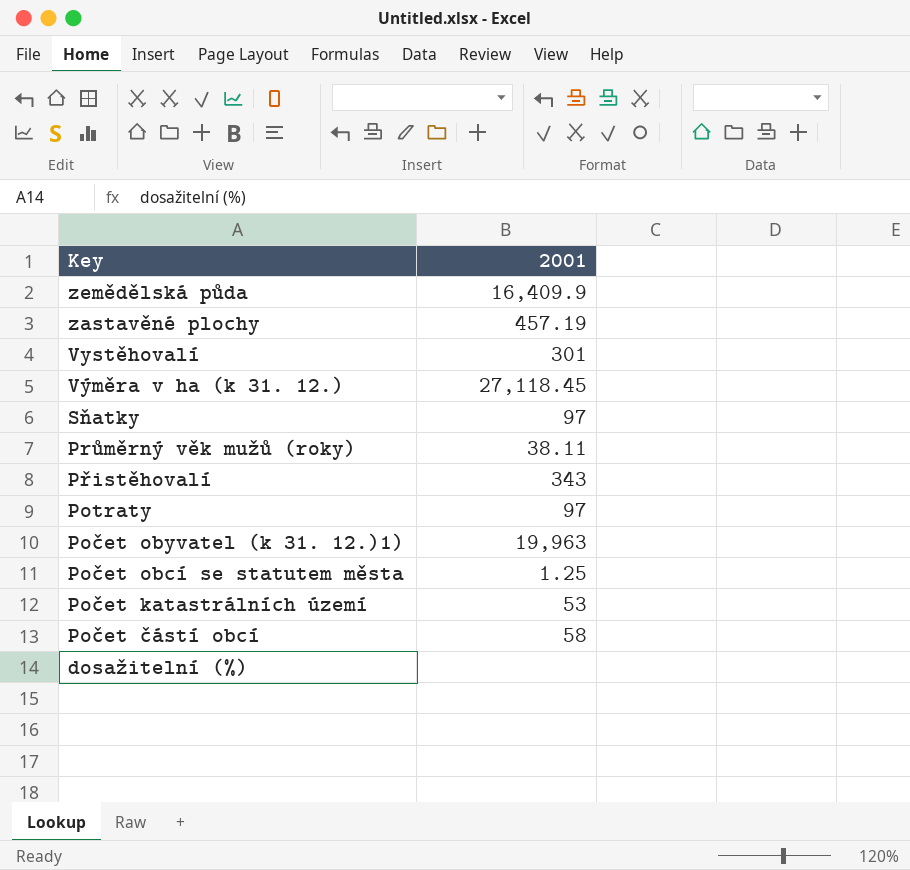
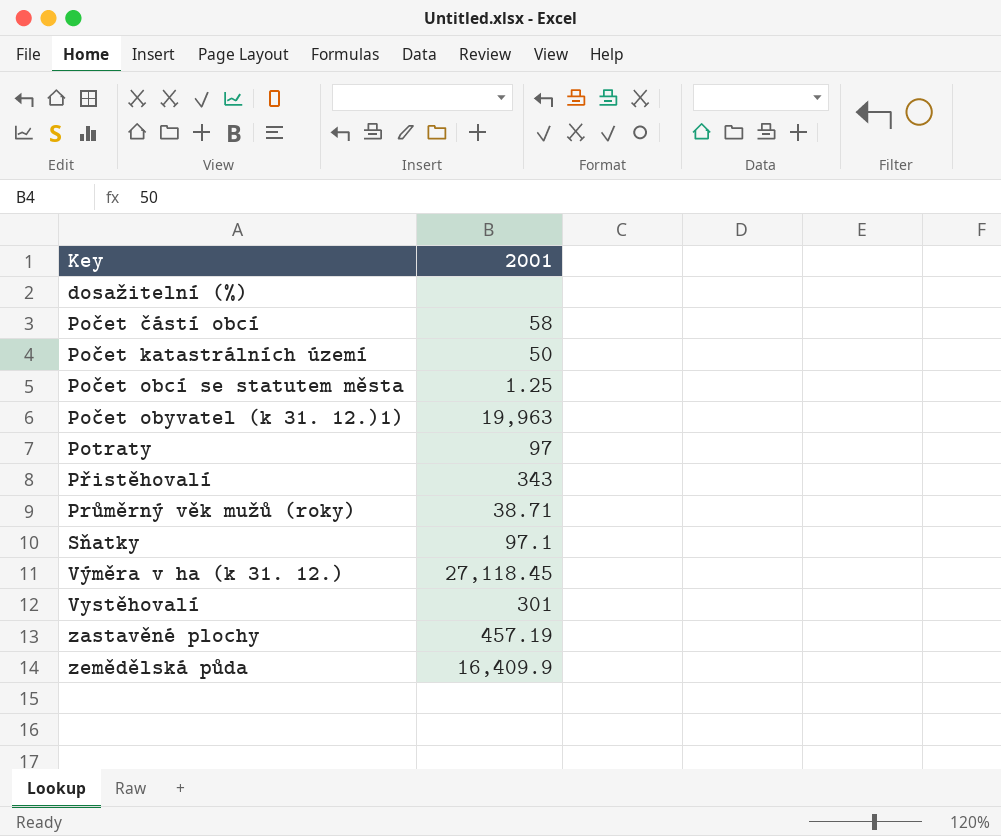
row order: Key descending -> Key ascending
Počet katastrálních území | 2001: 53 -> 50
Průměrný věk mužů (roky) | 2001: 38.11 -> 38.71
Sňatky | 2001: 97 -> 97.1

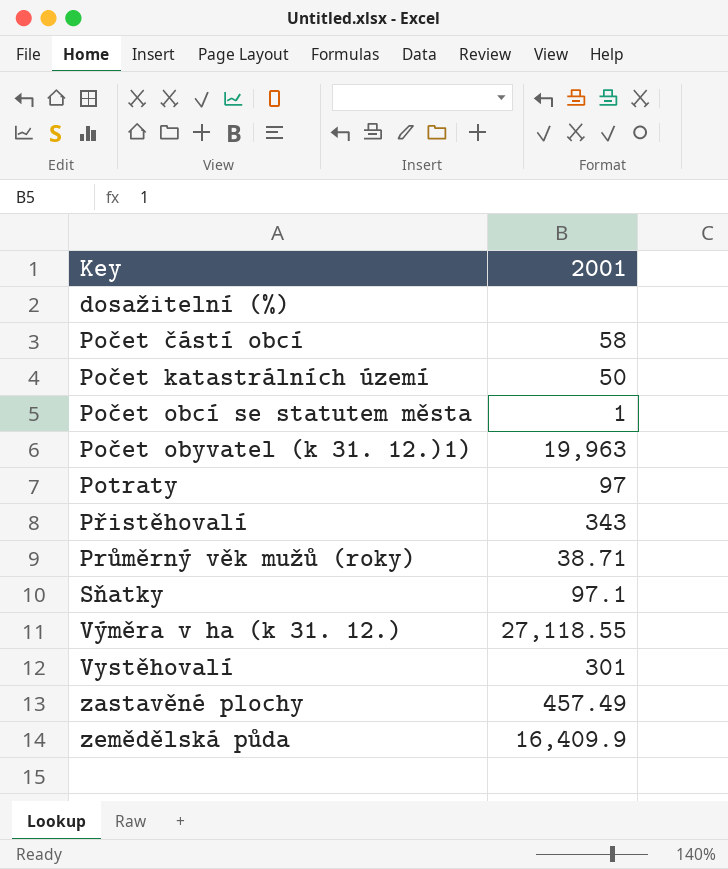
Počet obcí se statutem města | 2001: 1.25 -> 1
Výměra v ha (k 31. 12.) | 2001: 27,118.45 -> 27,118.55
zastavěné plochy | 2001: 457.19 -> 457.49

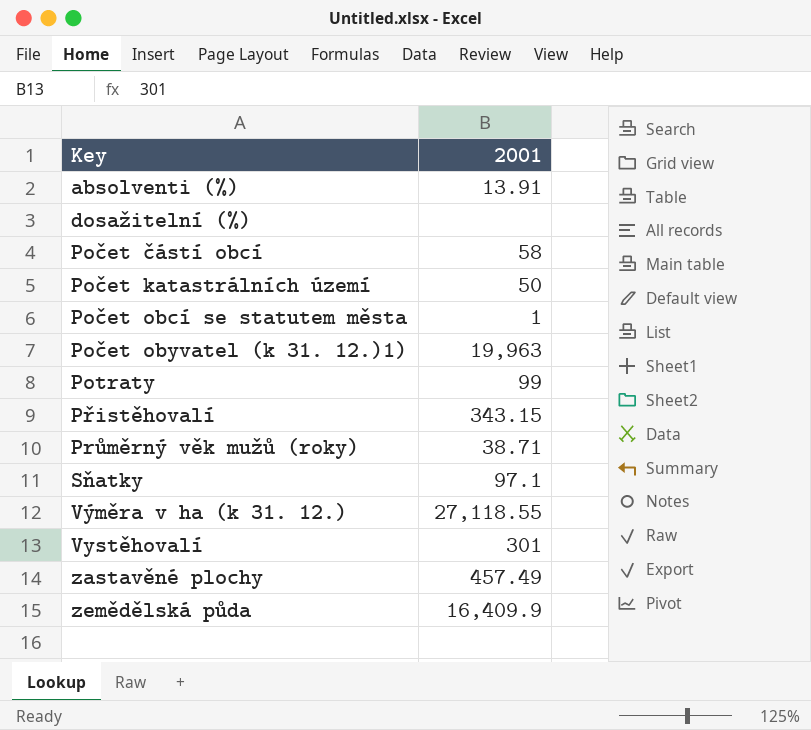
row absolventi (%): none -> 13.91
Potraty | 2001: 97 -> 99
Přistěhovalí | 2001: 343 -> 343.15

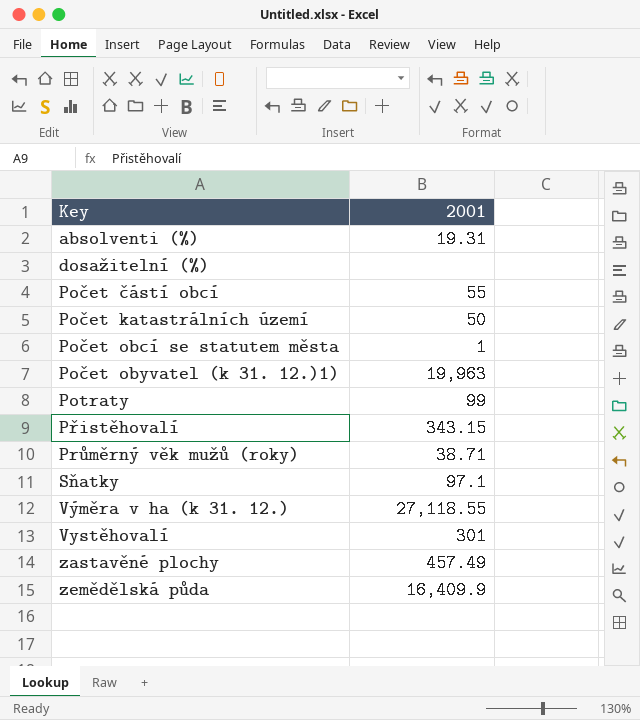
absolventi (%) | 2001: 13.91 -> 19.31
Počet částí obcí | 2001: 58 -> 55

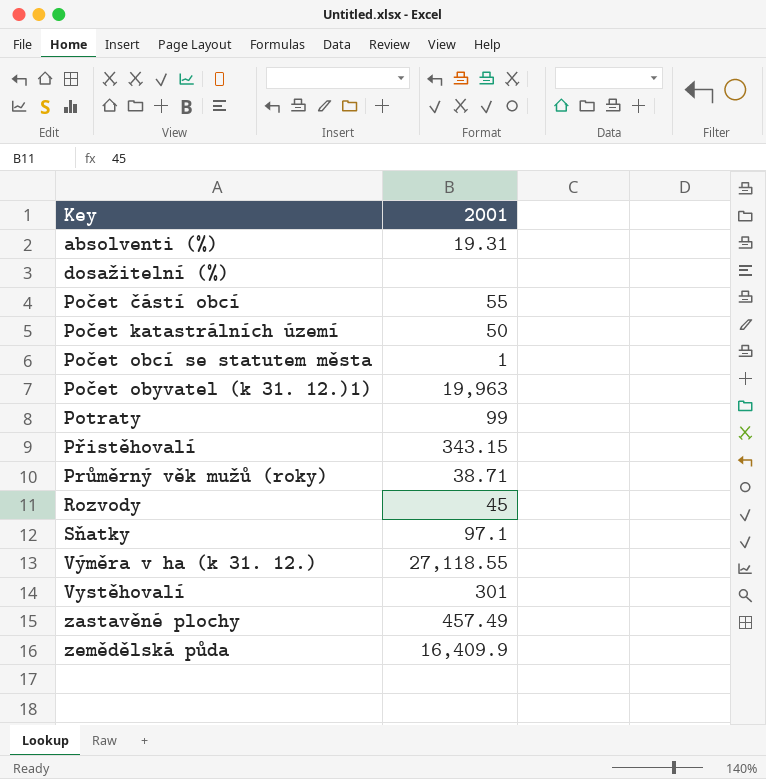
row Rozvody: none -> 45

